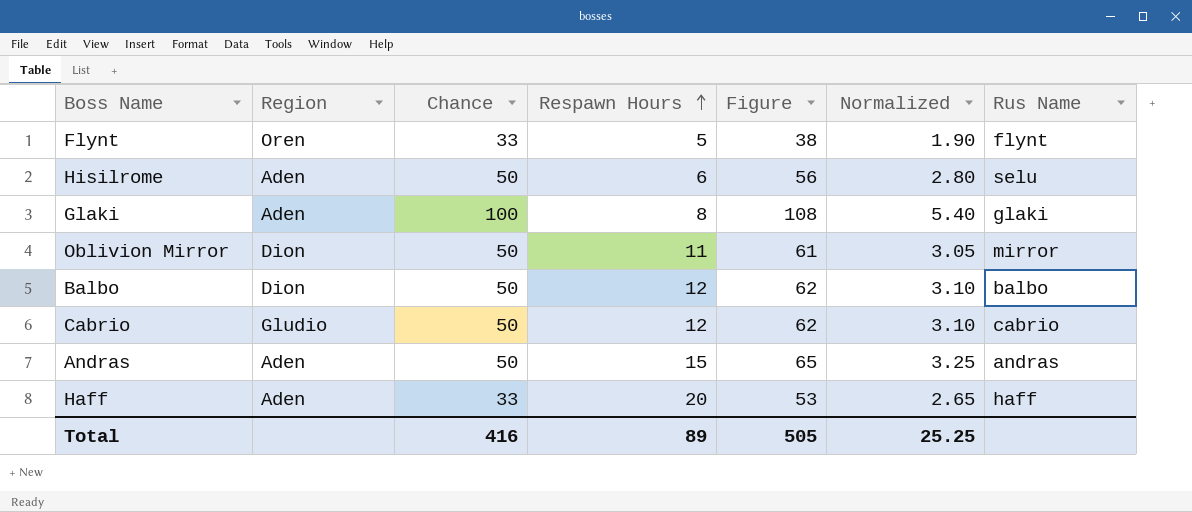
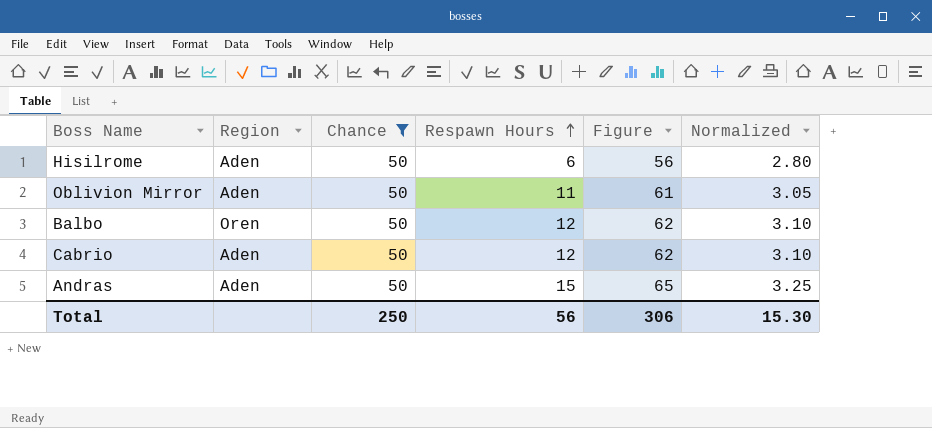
filter: none -> Chance = 50
column Rus Name | position: 7 -> none
Oblivion Mirror | Region: Dion -> Aden
Balbo | Region: Dion -> Oren
Cabrio | Region: Gludio -> Aden
Total | Chance: 416 -> 250
Total | Respawn Hours: 89 -> 56
Total | Figure: 505 -> 306
Total | Normalized: 25.25 -> 15.30

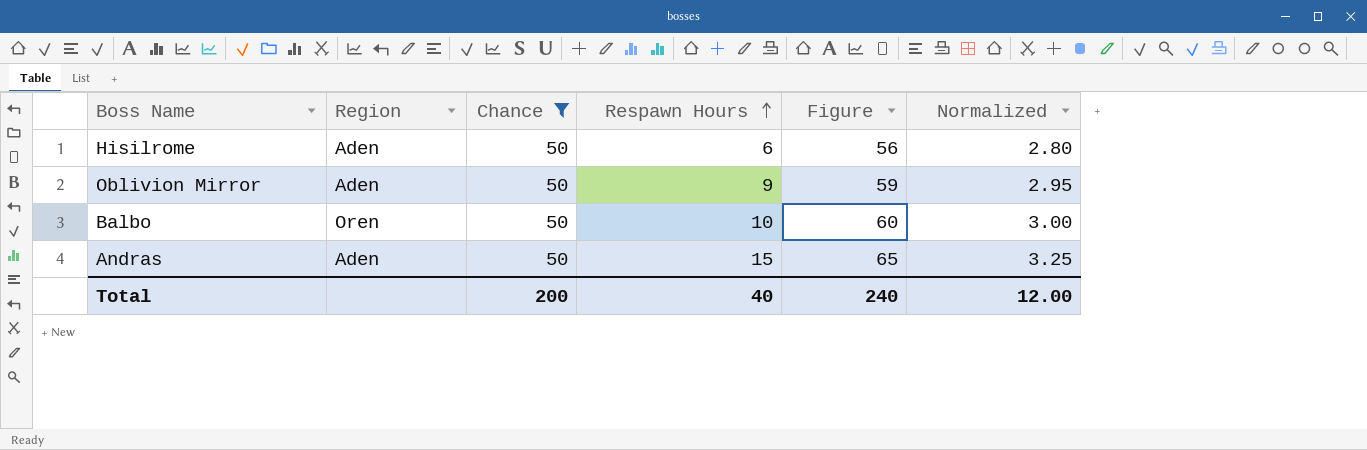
row Cabrio: Aden | 50 | 12 | 62 | 3.10 -> none
Oblivion Mirror | Respawn Hours: 11 -> 9
Oblivion Mirror | Figure: 61 -> 59
Oblivion Mirror | Normalized: 3.05 -> 2.95
Balbo | Respawn Hours: 12 -> 10
Balbo | Figure: 62 -> 60
Balbo | Normalized: 3.10 -> 3.00
Total | Chance: 250 -> 200
Total | Respawn Hours: 56 -> 40
Total | Figure: 306 -> 240
Total | Normalized: 15.30 -> 12.00

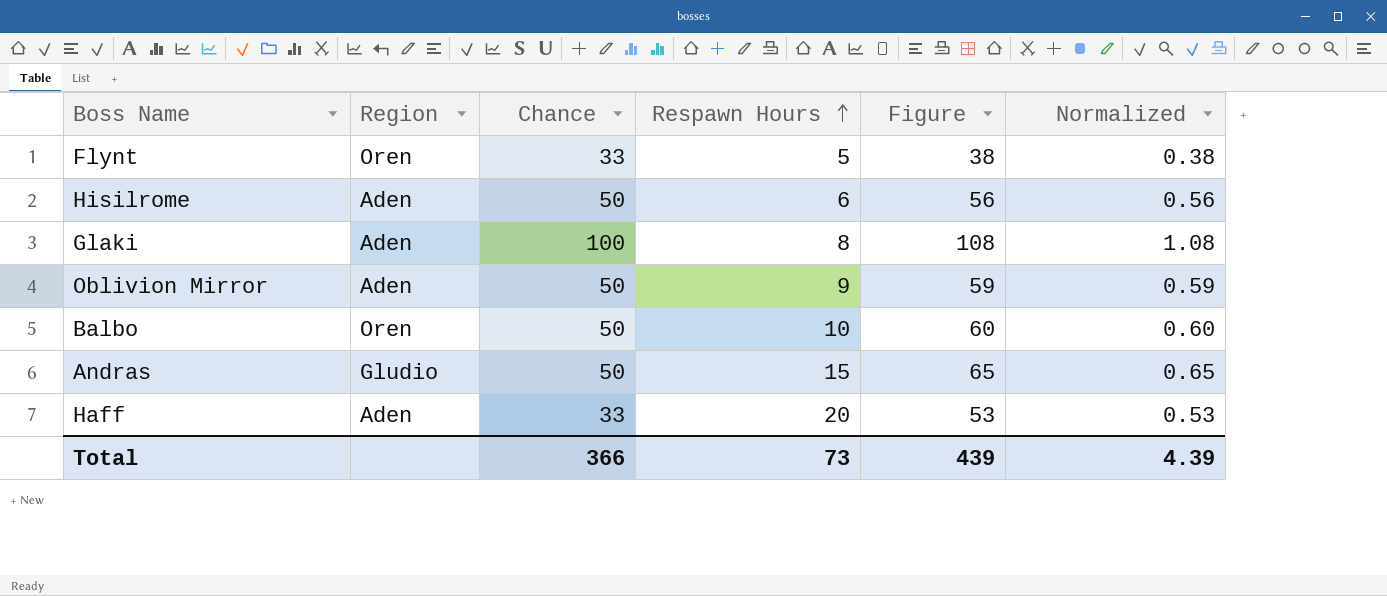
filter: Chance = 50 -> none
column Normalized | formula: [Figure] * 0.05 -> [Figure] * 0.01
Andras | Region: Aden -> Gludio
Total | Chance: 200 -> 366
Total | Respawn Hours: 40 -> 73
Total | Figure: 240 -> 439
Total | Normalized: 12.00 -> 4.39

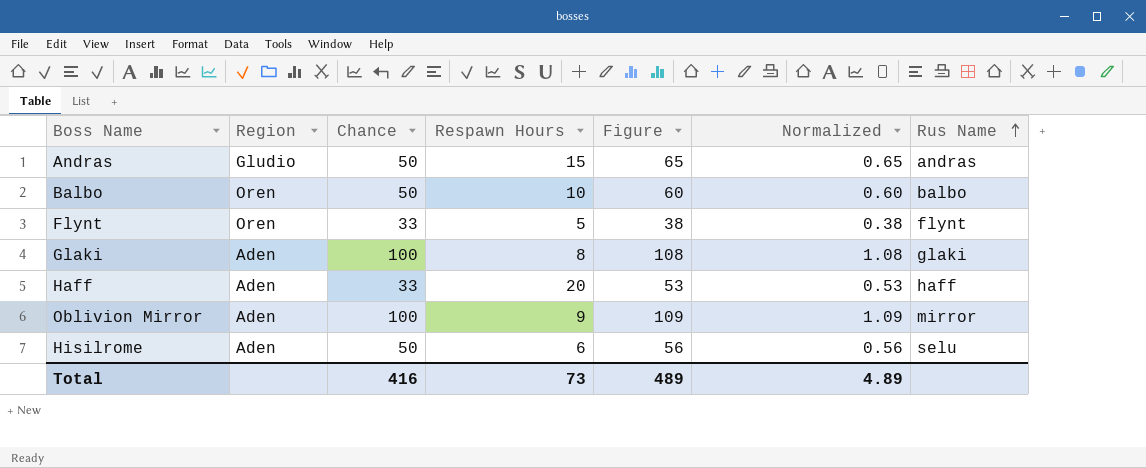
row order: Respawn Hours ascending -> Rus Name ascending
column Rus Name | position: none -> 7
Oblivion Mirror | Chance: 50 -> 100
Oblivion Mirror | Figure: 59 -> 109
Oblivion Mirror | Normalized: 0.59 -> 1.09
Total | Chance: 366 -> 416
Total | Figure: 439 -> 489
Total | Normalized: 4.39 -> 4.89

